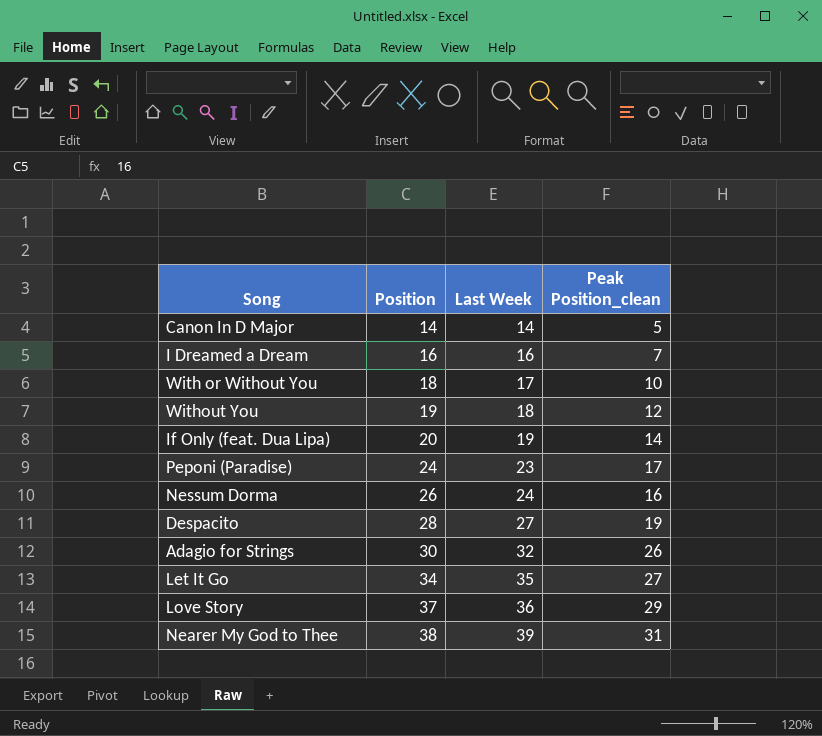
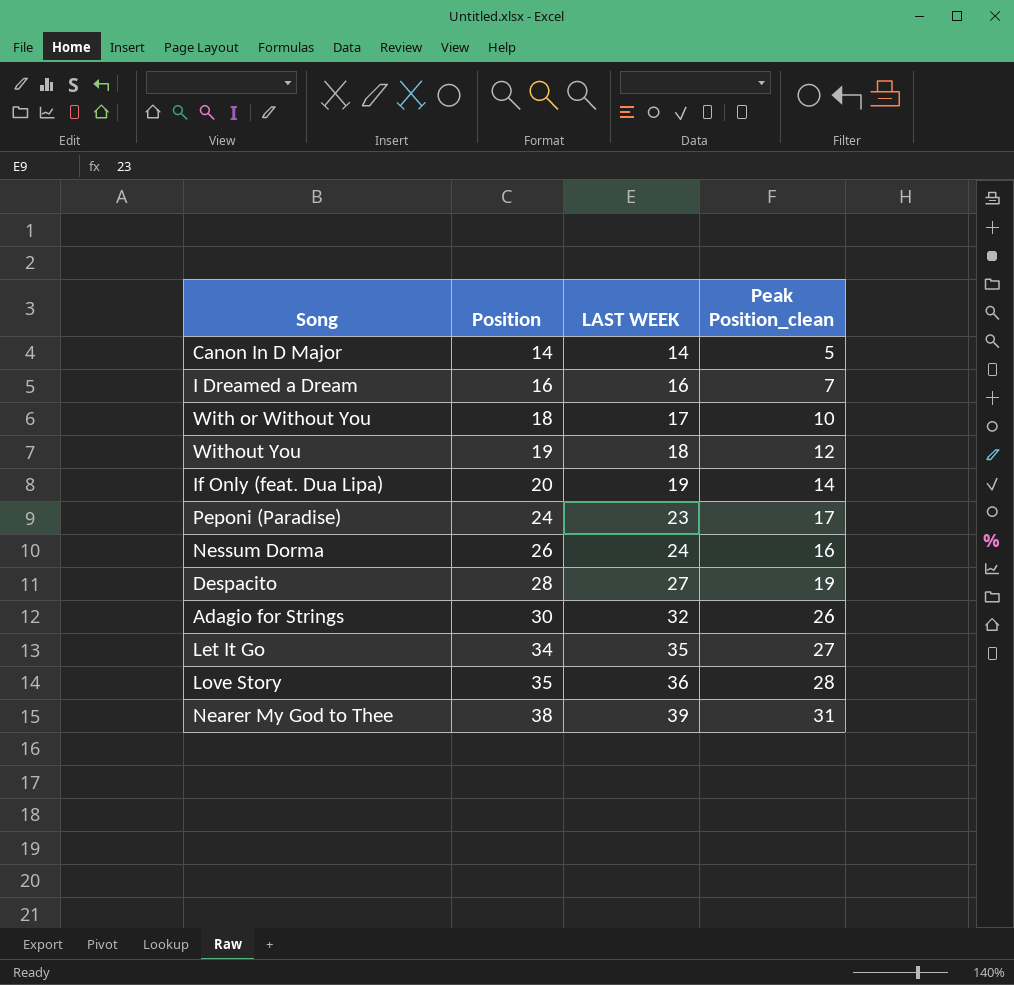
column name: Last Week -> LAST WEEK
Love Story | Position: 37 -> 35
Love Story | Peak Position_clean: 29 -> 28

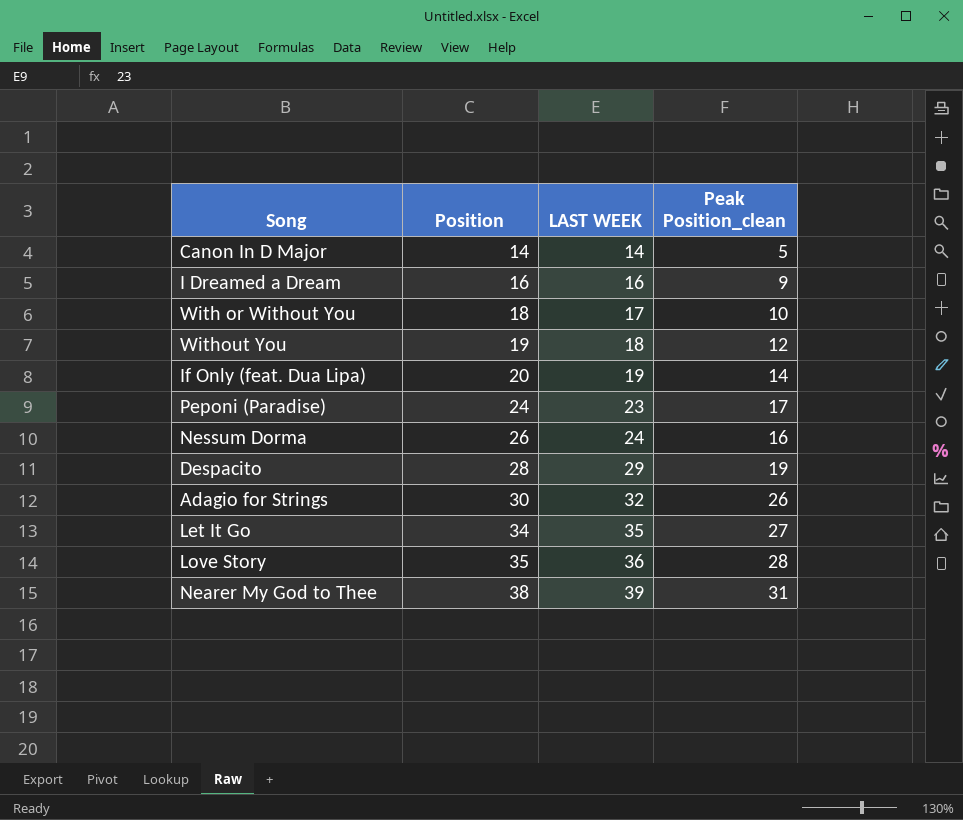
I Dreamed a Dream | Peak Position_clean: 7 -> 9
Despacito | LAST WEEK: 27 -> 29

